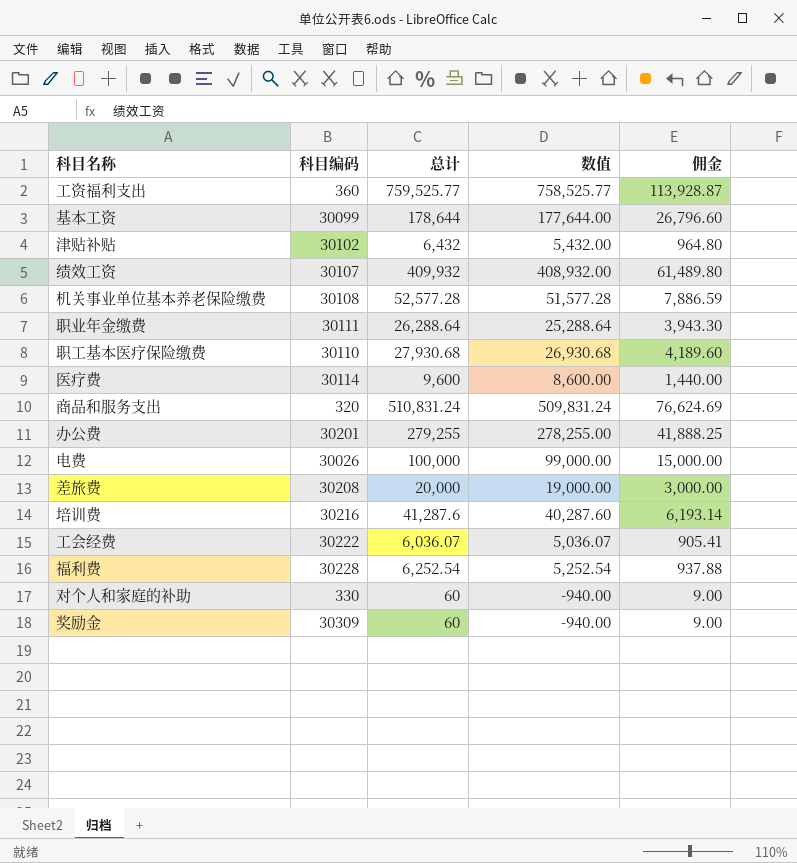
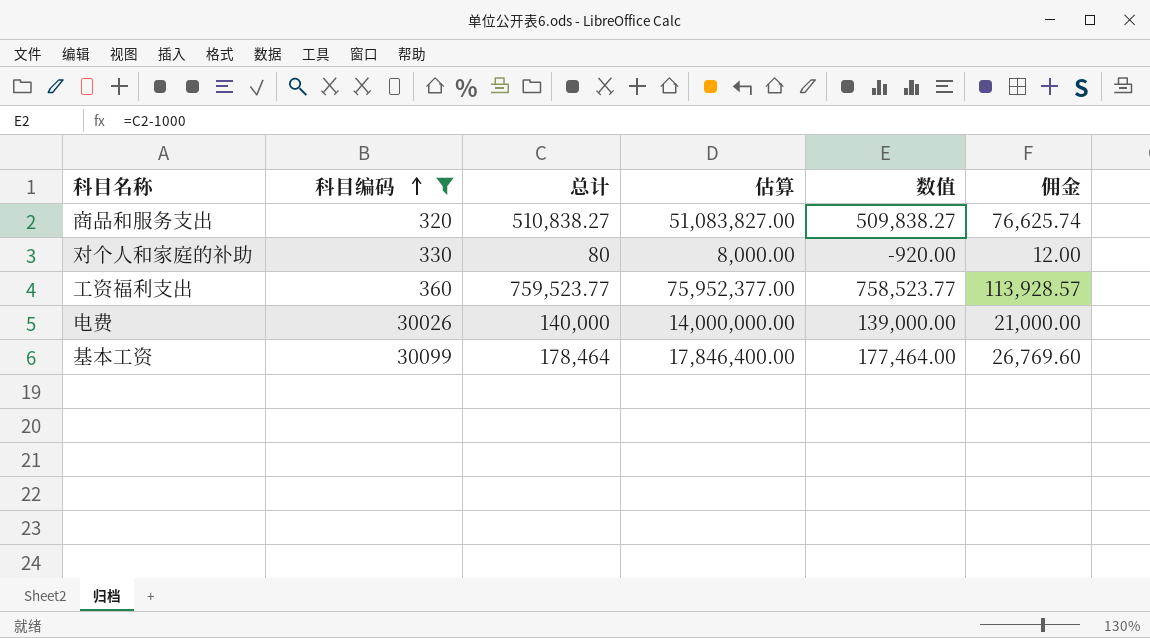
filter: none -> 科目编码 <= 30099
row order: none -> 科目编码 ascending
column 估算 | formula: none -> [总计] * 100
商品和服务支出 | 总计: 510,831.24 -> 510,838.27
商品和服务支出 | 数值: 509,831.24 -> 509,838.27
商品和服务支出 | 佣金: 76,624.69 -> 76,625.74
对个人和家庭的补助 | 总计: 60 -> 80
对个人和家庭的补助 | 数值: -940.00 -> -920.00
对个人和家庭的补助 | 佣金: 9.00 -> 12.00
工资福利支出 | 总计: 759,525.77 -> 759,523.77
工资福利支出 | 数值: 758,525.77 -> 758,523.77
工资福利支出 | 佣金: 113,928.87 -> 113,928.57
电费 | 总计: 100,000 -> 140,000
电费 | 数值: 99,000.00 -> 139,000.00
电费 | 佣金: 15,000.00 -> 21,000.00
基本工资 | 总计: 178,644 -> 178,464
基本工资 | 数值: 177,644.00 -> 177,464.00
基本工资 | 佣金: 26,796.60 -> 26,769.60

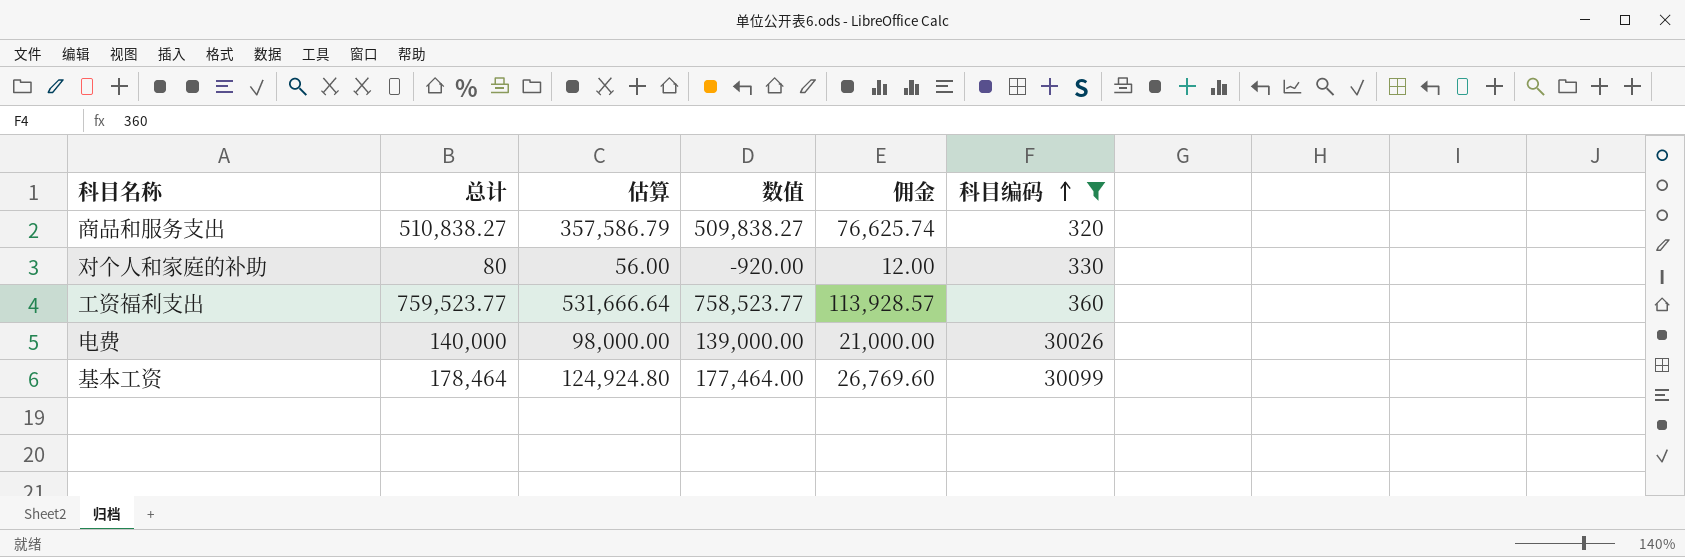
column 估算 | formula: [总计] * 100 -> [总计] * 0.7
column 科目编码 | position: 2 -> 6

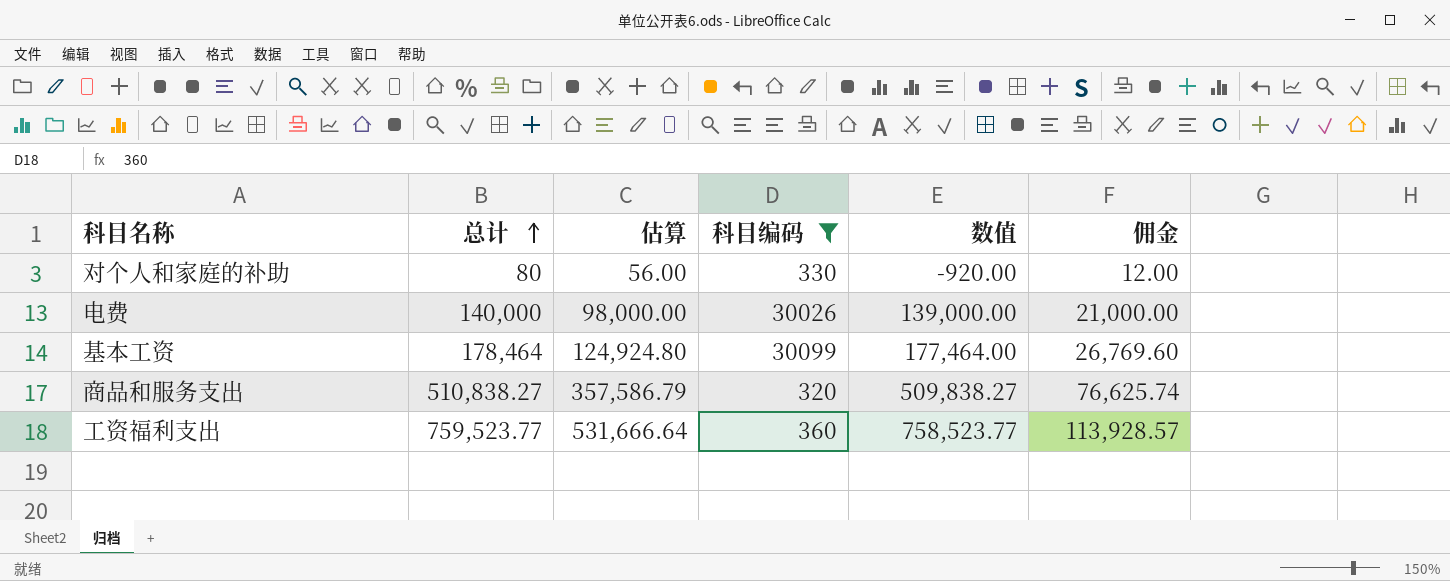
row order: 科目编码 ascending -> 总计 ascending
column 科目编码 | position: 6 -> 4

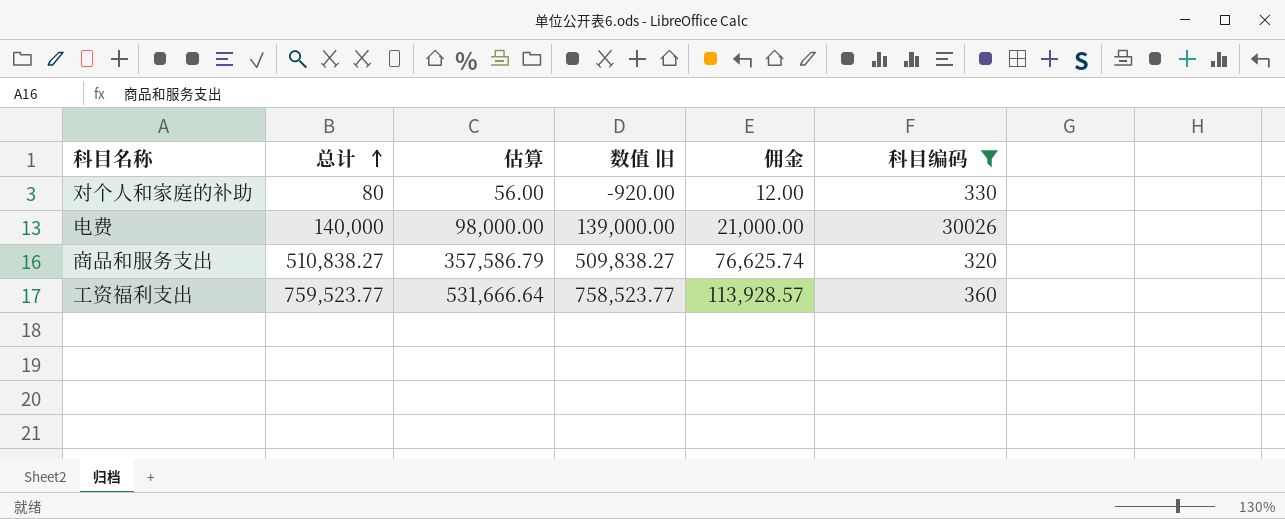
column name: 数值 -> 数值 旧
column 科目编码 | position: 4 -> 6
row 基本工资: 178,464 | 124,924.80 | 30099 | 177,464.00 | 26,769.60 -> none

